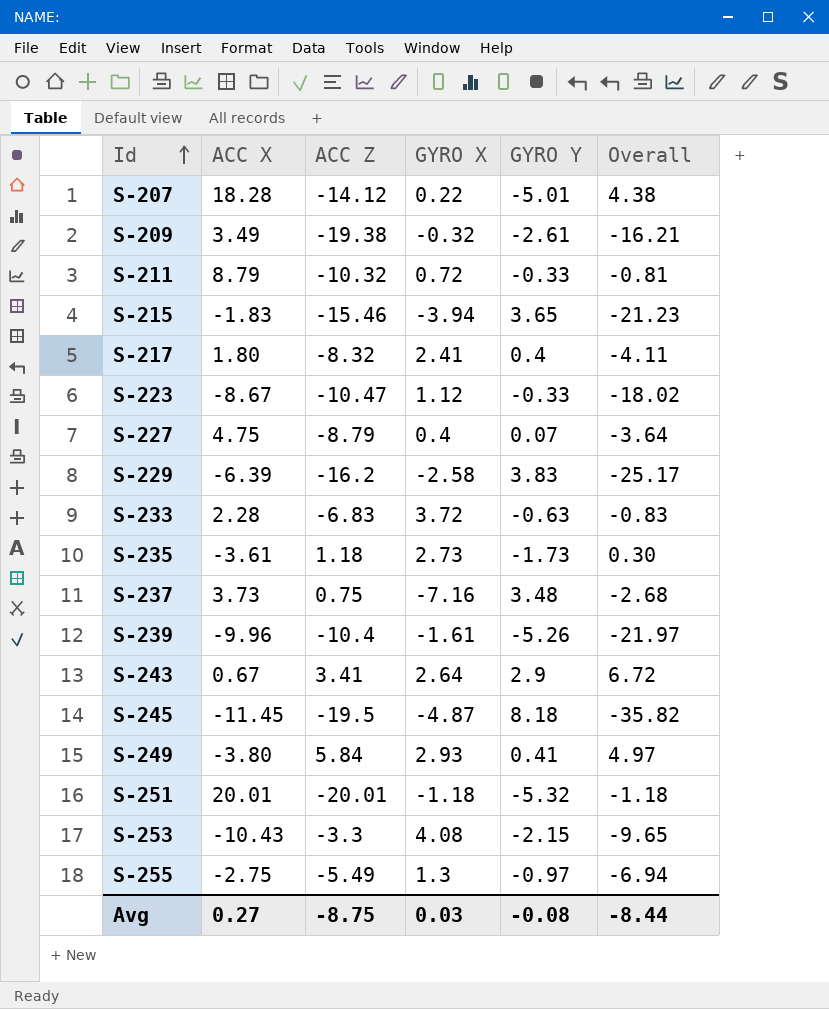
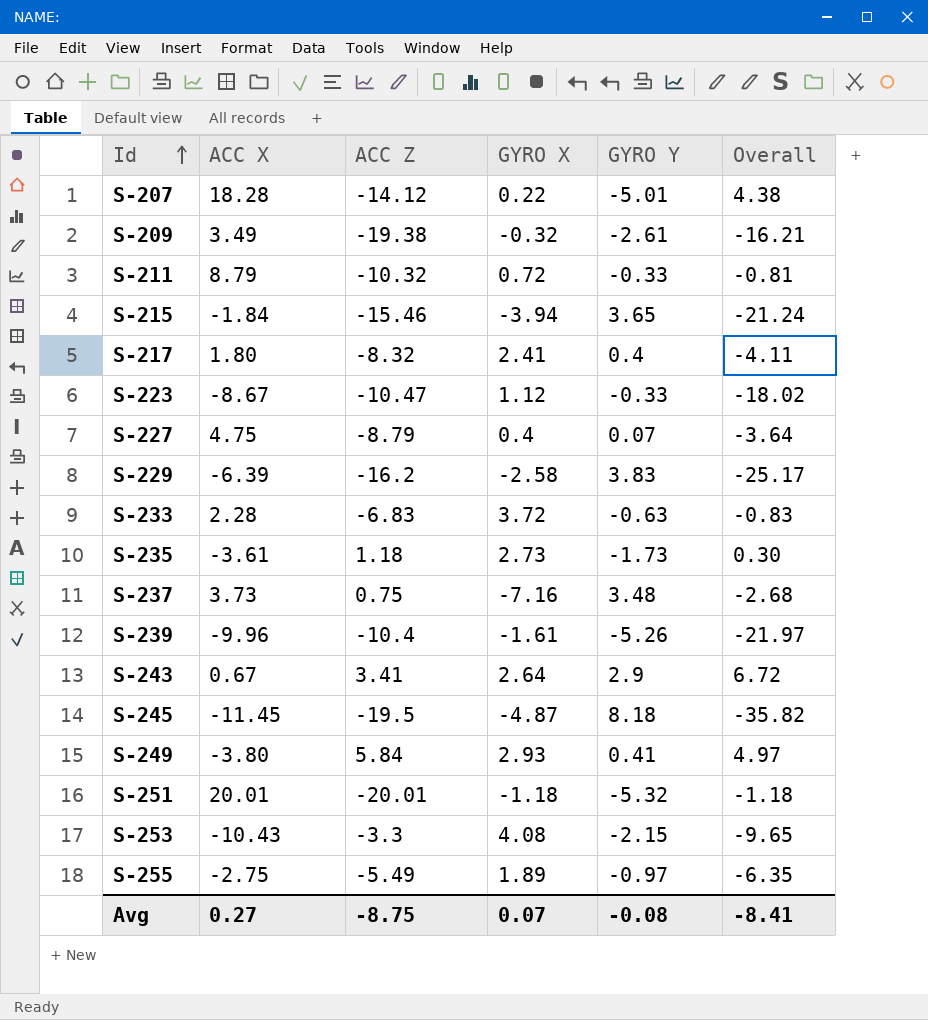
S-215 | ACC X: -1.83 -> -1.84
S-215 | Overall: -21.23 -> -21.24
S-255 | GYRO X: 1.3 -> 1.89
S-255 | Overall: -6.94 -> -6.35
Avg | GYRO X: 0.03 -> 0.07
Avg | Overall: -8.44 -> -8.41

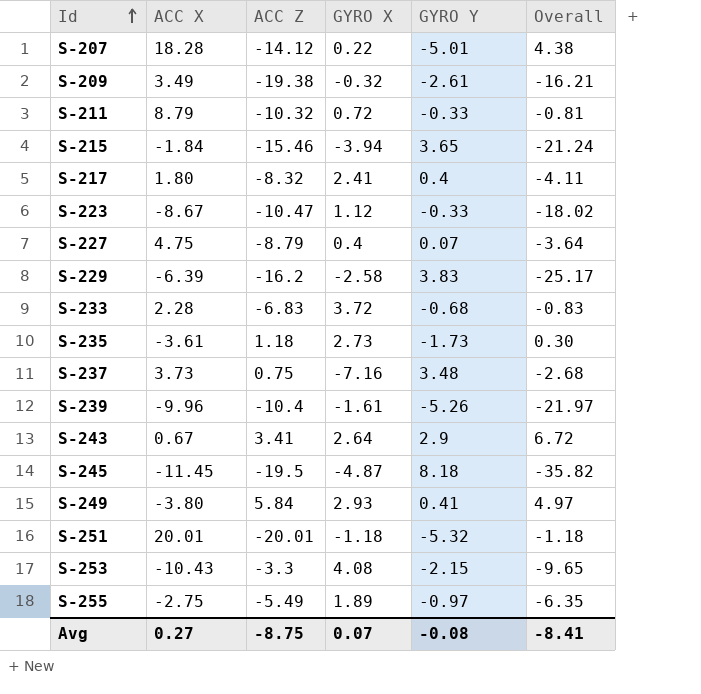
S-233 | GYRO Y: -0.63 -> -0.68

